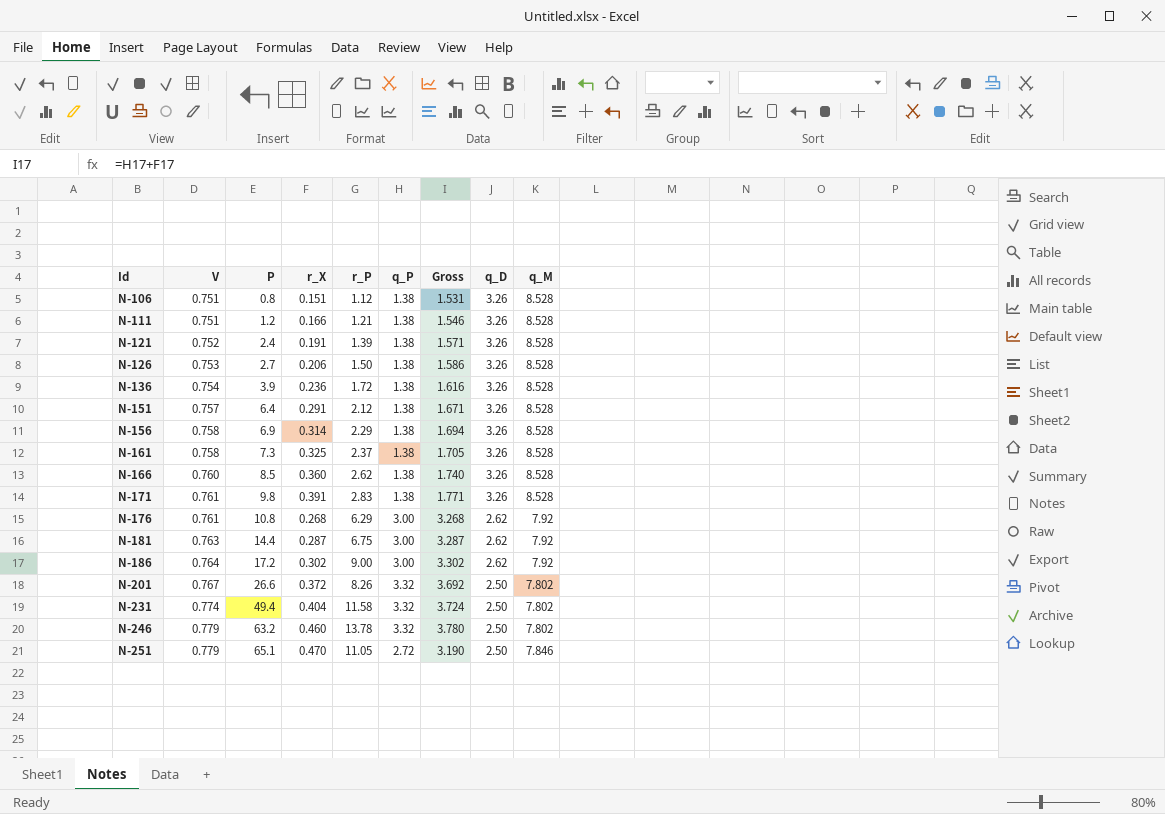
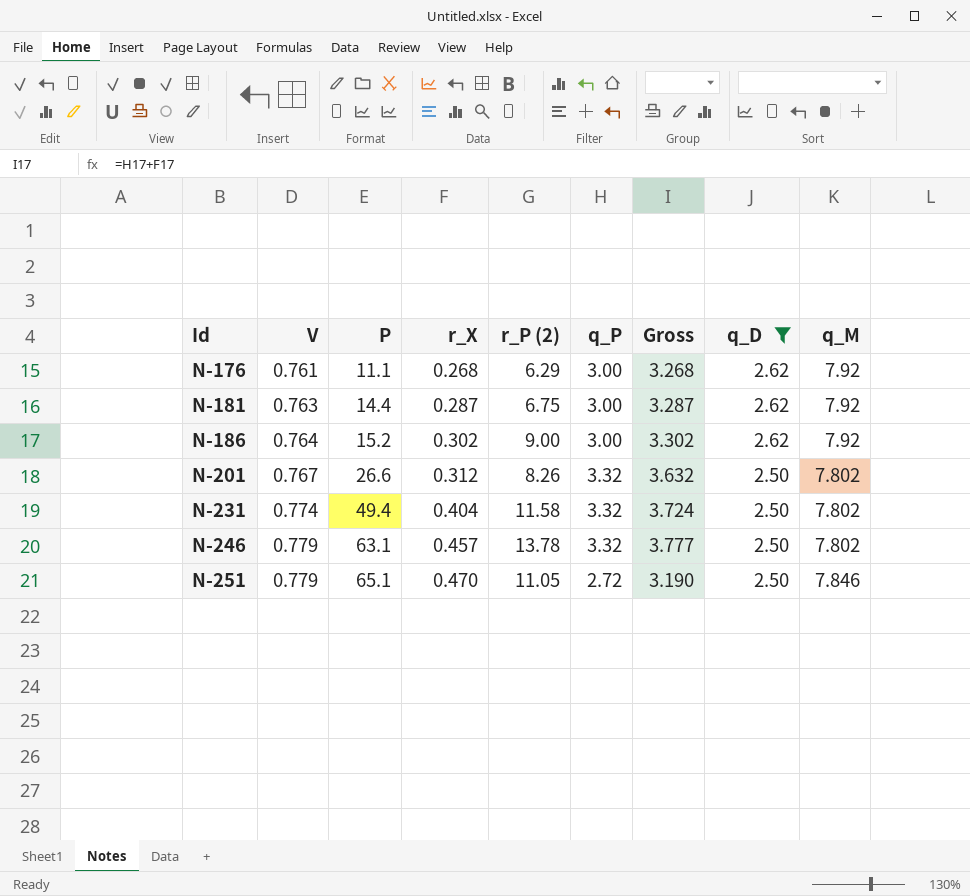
filter: none -> q_D != 3.26
column name: r_P -> r_P (2)
N-176 | P: 10.8 -> 11.1
N-186 | P: 17.2 -> 15.2
N-201 | r_X: 0.372 -> 0.312
N-201 | Gross: 3.692 -> 3.632
N-246 | P: 63.2 -> 63.1
N-246 | r_X: 0.460 -> 0.457
N-246 | Gross: 3.780 -> 3.777

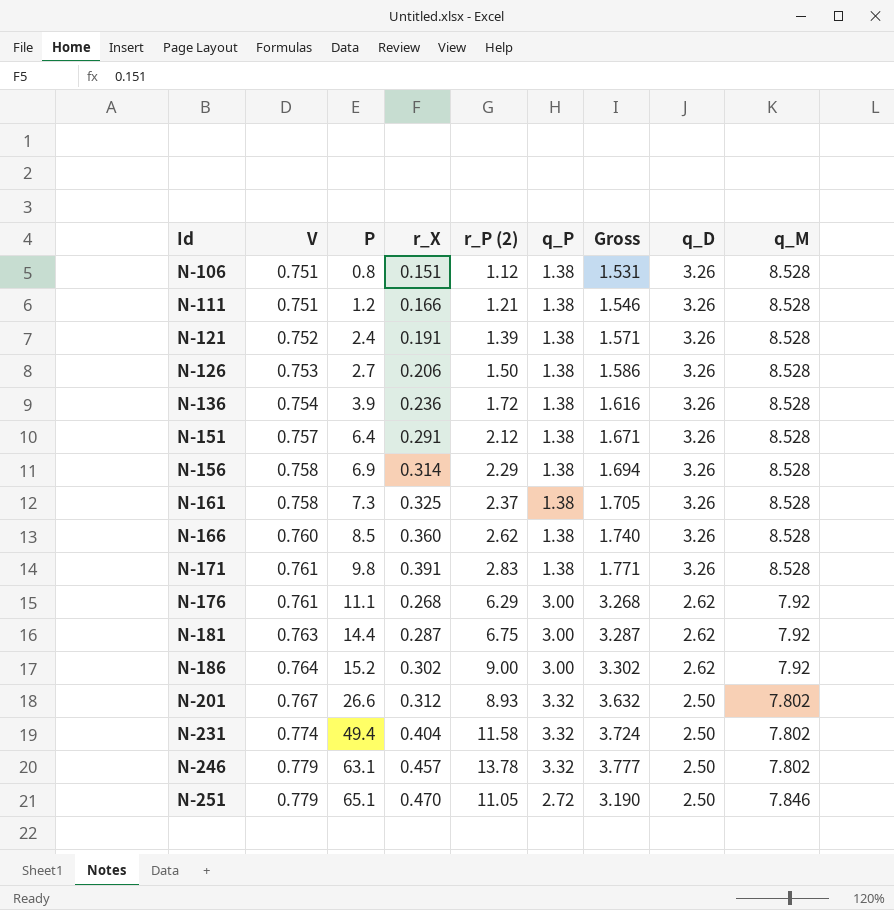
filter: q_D != 3.26 -> none
N-201 | r_P (2): 8.26 -> 8.93

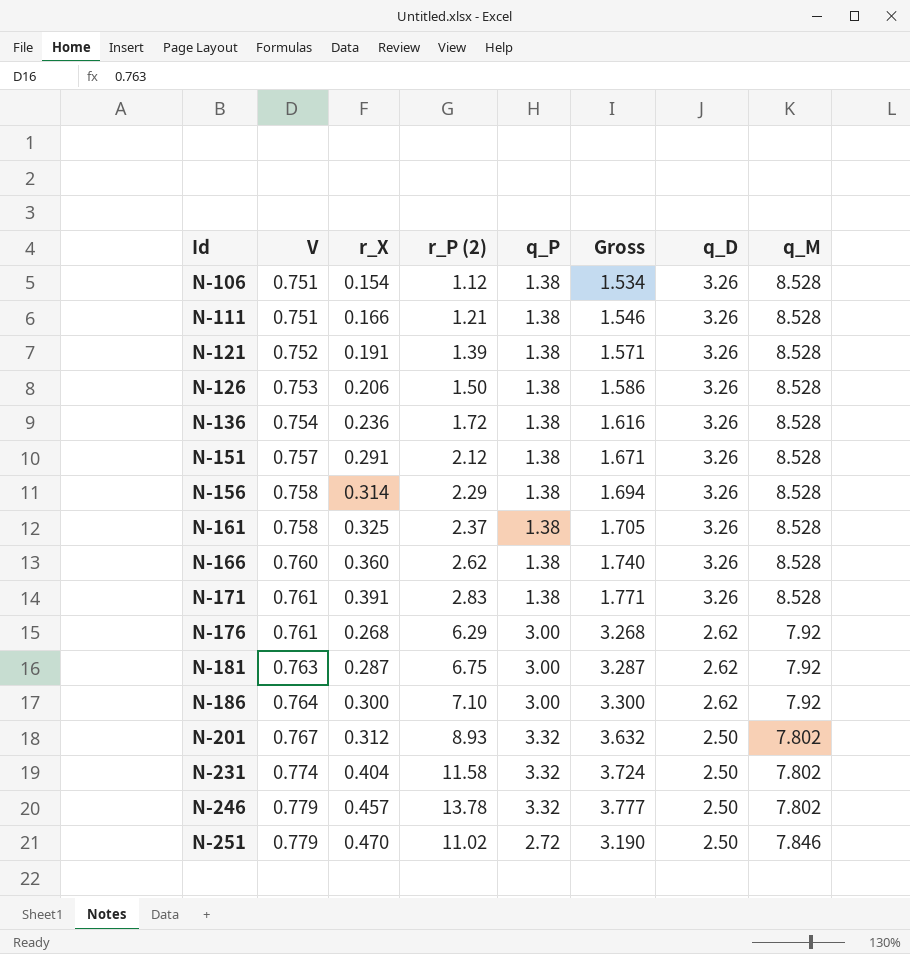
column P | position: 3 -> none
N-106 | r_X: 0.151 -> 0.154
N-106 | Gross: 1.531 -> 1.534
N-186 | r_X: 0.302 -> 0.300
N-186 | r_P (2): 9.00 -> 7.10
N-186 | Gross: 3.302 -> 3.300
N-251 | r_P (2): 11.05 -> 11.02

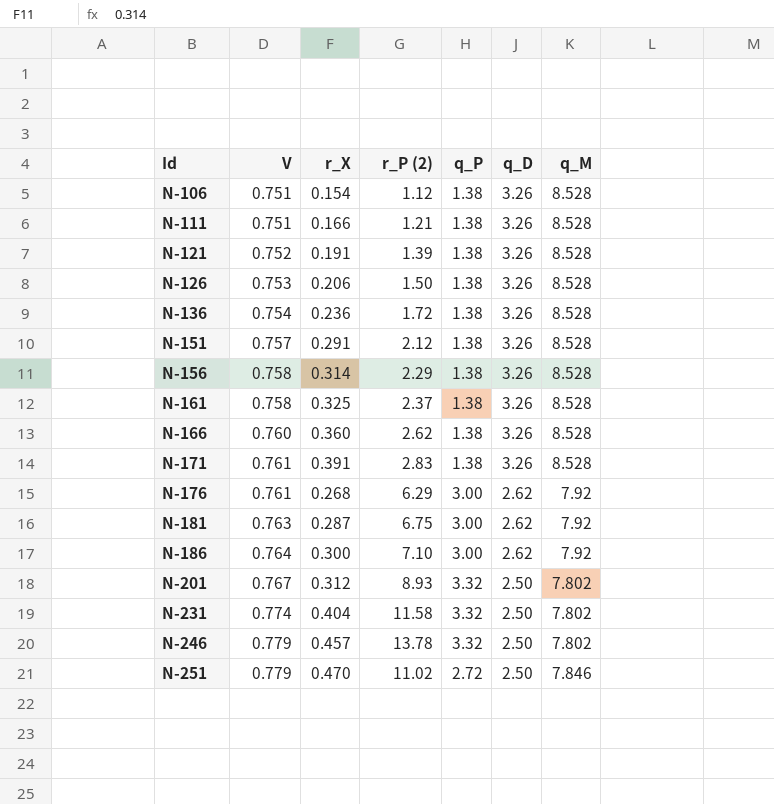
column Gross | formula: [r_X] + [q_P] -> none

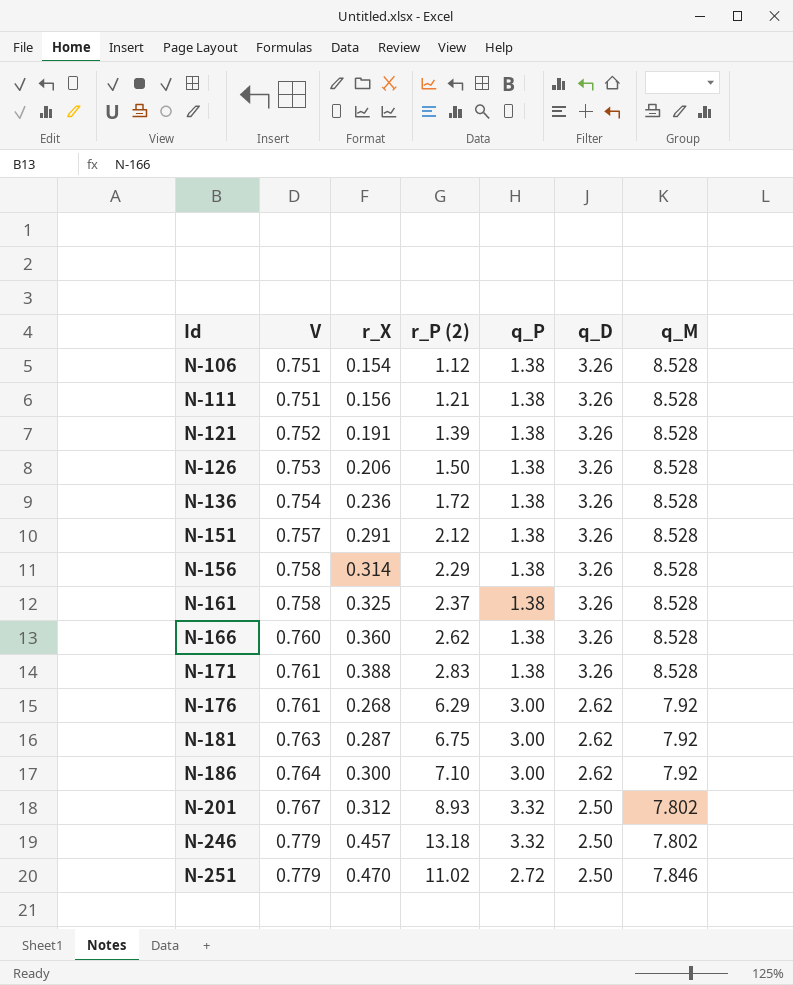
row N-231: 0.774 | 0.404 | 11.58 | 3.32 | 2.50 | 7.802 -> none
N-111 | r_X: 0.166 -> 0.156
N-171 | r_X: 0.391 -> 0.388
N-246 | r_P (2): 13.78 -> 13.18

